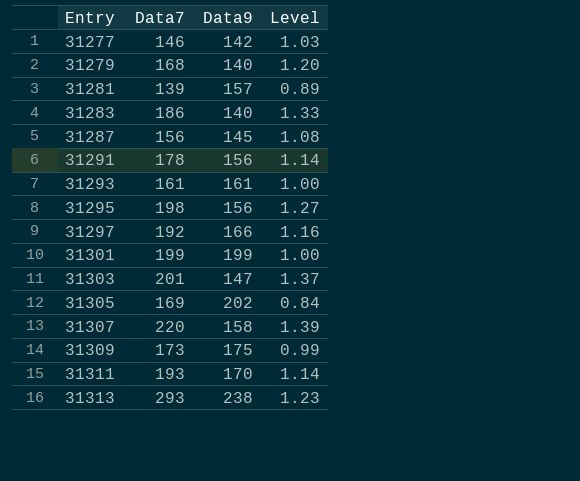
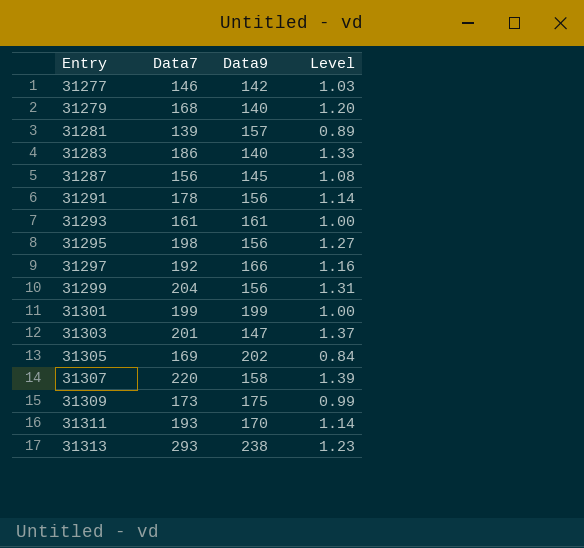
row 31299: none -> 204 | 156 | 1.31

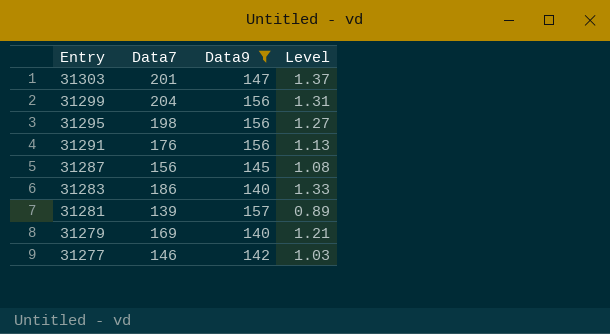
filter: none -> Data9 <= 157
row order: Entry ascending -> Entry descending
31291 | Data7: 178 -> 176
31291 | Level: 1.14 -> 1.13
31279 | Data7: 168 -> 169
31279 | Level: 1.20 -> 1.21

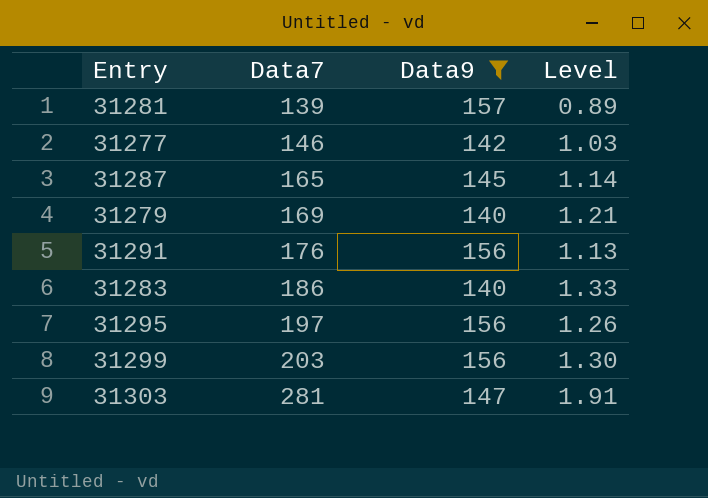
row order: Entry descending -> Data7 ascending
31287 | Data7: 156 -> 165
31287 | Level: 1.08 -> 1.14
31295 | Data7: 198 -> 197
31295 | Level: 1.27 -> 1.26
31299 | Data7: 204 -> 203
31299 | Level: 1.31 -> 1.30
31303 | Data7: 201 -> 281
31303 | Level: 1.37 -> 1.91

